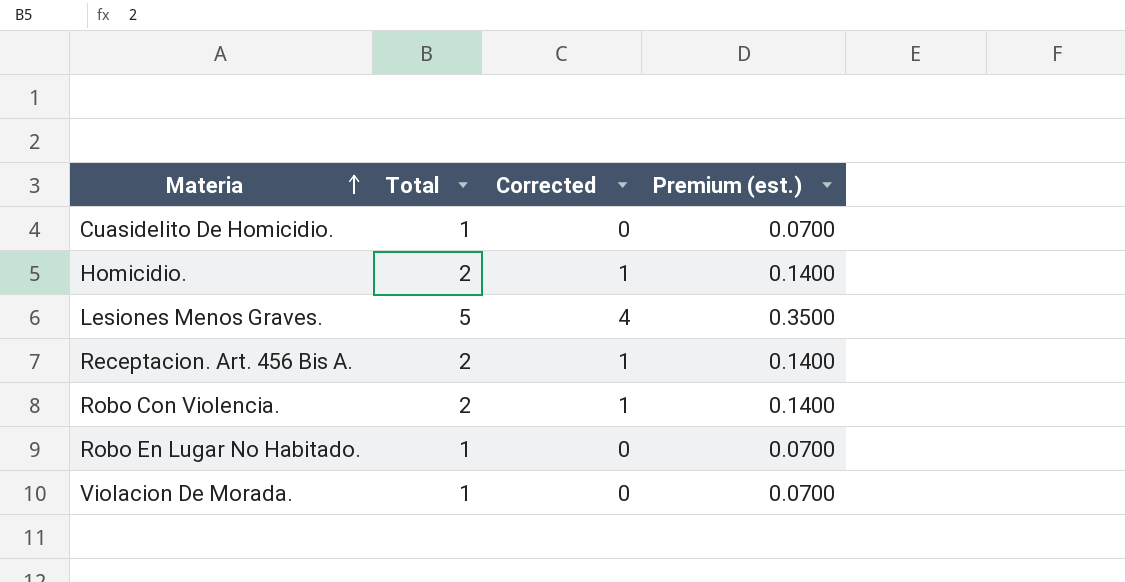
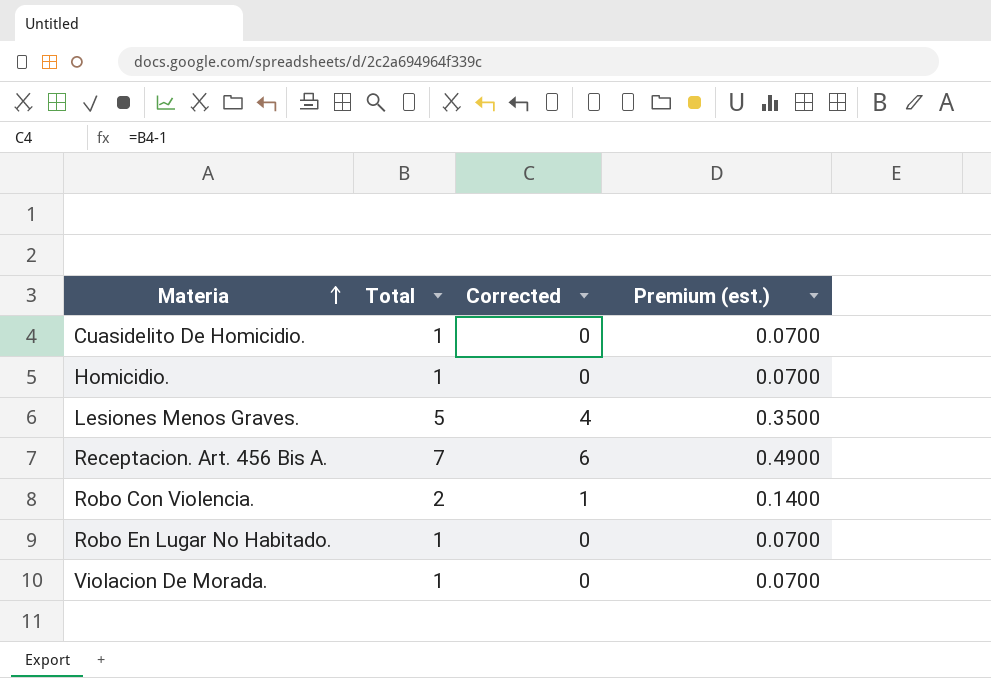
Homicidio. | Total: 2 -> 1
Homicidio. | Corrected: 1 -> 0
Homicidio. | Premium (est.): 0.1400 -> 0.0700
Receptacion. Art. 456 Bis A. | Total: 2 -> 7
Receptacion. Art. 456 Bis A. | Corrected: 1 -> 6
Receptacion. Art. 456 Bis A. | Premium (est.): 0.1400 -> 0.4900

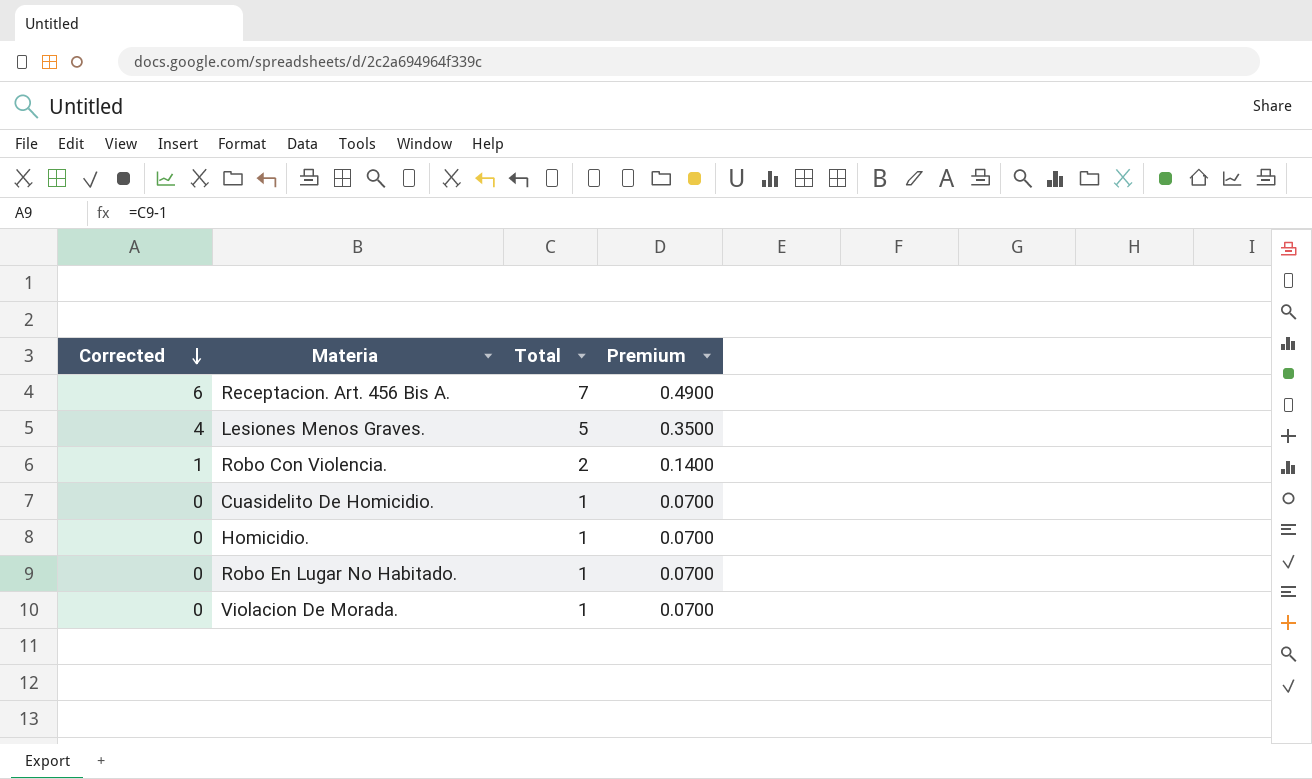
row order: Materia ascending -> Corrected descending
column Corrected | position: 3 -> 1
column name: Premium (est.) -> Premium

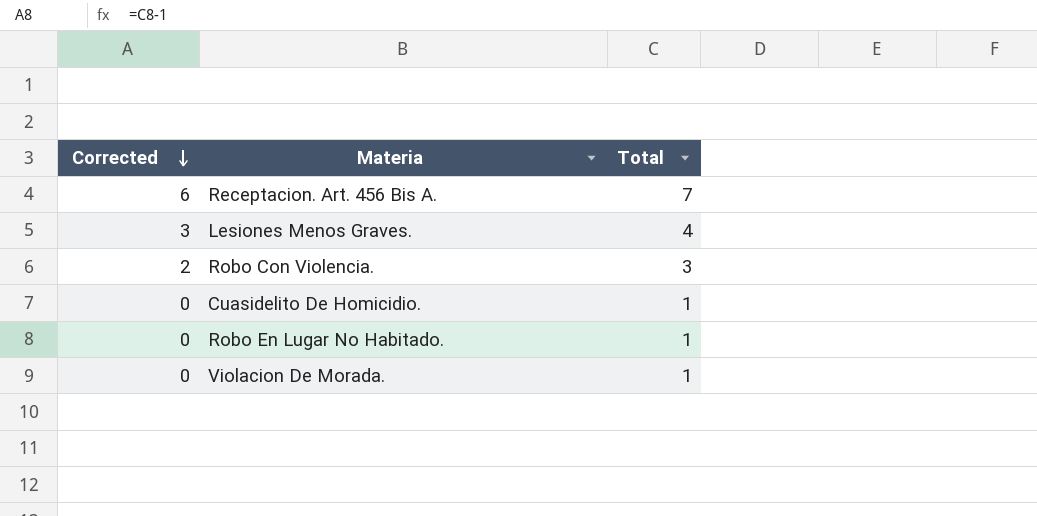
column Premium | formula: [Total] * 0.07 -> none
row Homicidio.: 0 | 1 | 0.0700 -> none
Lesiones Menos Graves. | Corrected: 4 -> 3
Lesiones Menos Graves. | Total: 5 -> 4
Robo Con Violencia. | Corrected: 1 -> 2
Robo Con Violencia. | Total: 2 -> 3

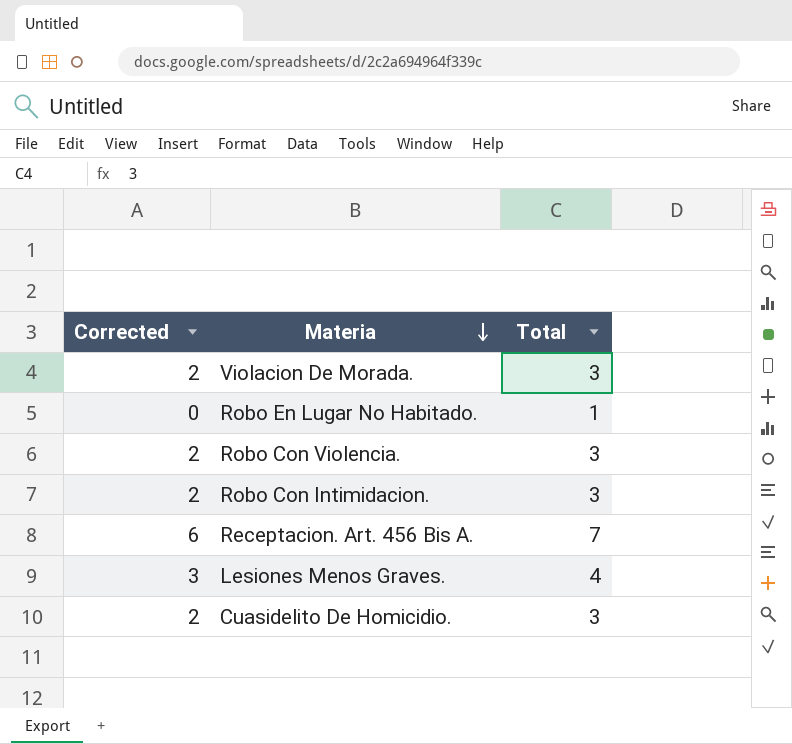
row order: Corrected descending -> Materia descending
Violacion De Morada. | Corrected: 0 -> 2
Violacion De Morada. | Total: 1 -> 3
row Robo Con Intimidacion.: none -> 2 | 3
Cuasidelito De Homicidio. | Corrected: 0 -> 2
Cuasidelito De Homicidio. | Total: 1 -> 3

